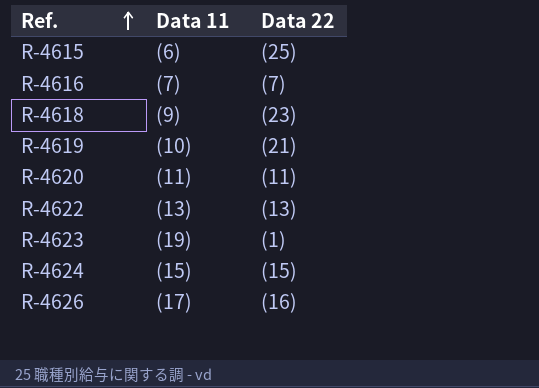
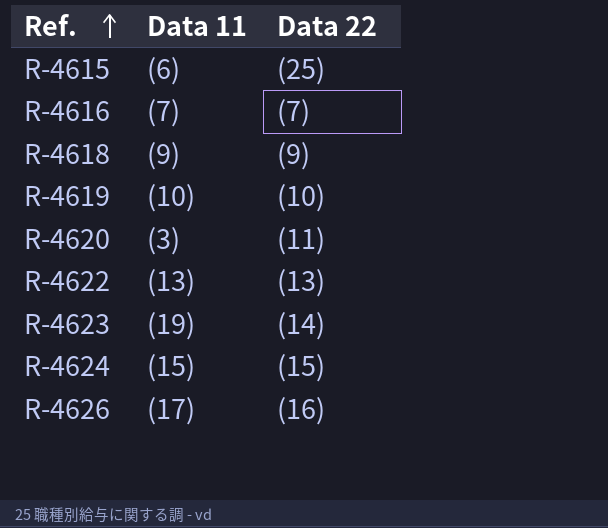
R-4618 | Data 22: (23) -> (9)
R-4619 | Data 22: (21) -> (10)
R-4620 | Data 11: (11) -> (3)
R-4623 | Data 22: (1) -> (14)

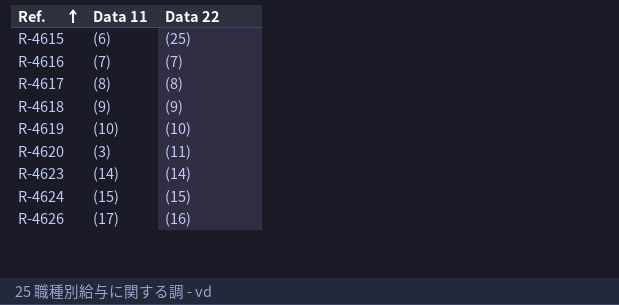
row R-4622: (13) | (13) -> none
row R-4617: none -> (8) | (8)
R-4623 | Data 11: (19) -> (14)

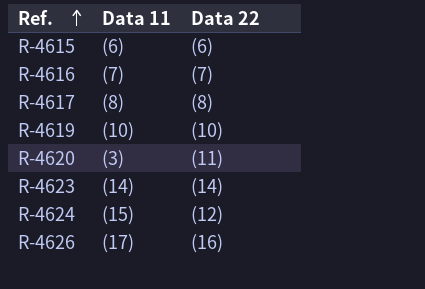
row R-4618: (9) | (9) -> none
R-4615 | Data 22: (25) -> (6)
R-4624 | Data 22: (15) -> (12)

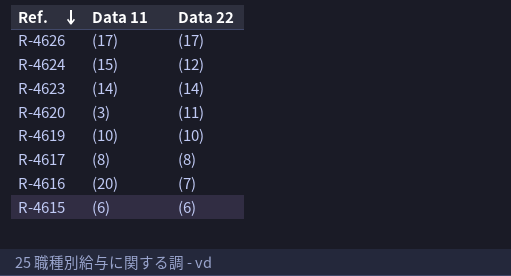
row order: Ref. ascending -> Ref. descending
R-4626 | Data 22: (16) -> (17)
R-4616 | Data 11: (7) -> (20)

